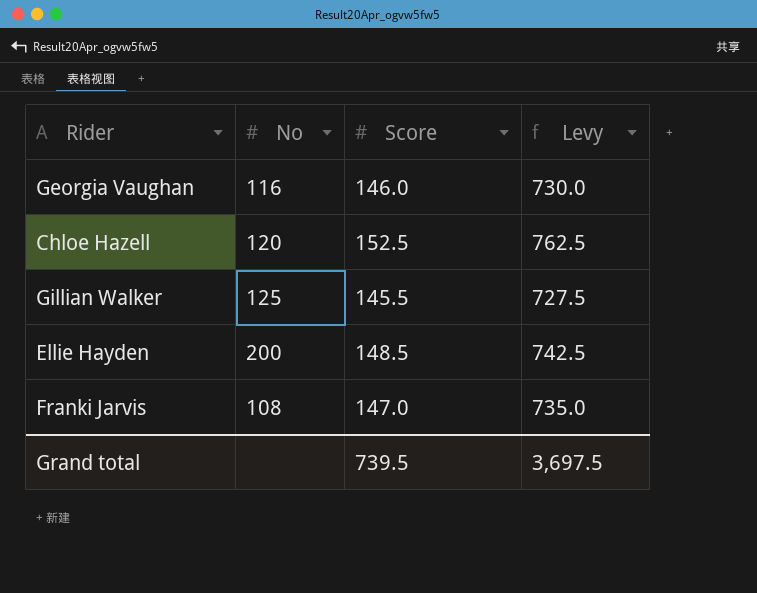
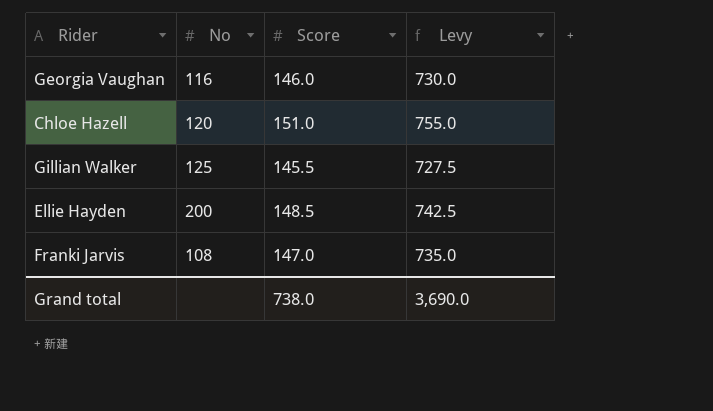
Chloe Hazell | Score: 152.5 -> 151.0
Chloe Hazell | Levy: 762.5 -> 755.0
Grand total | Score: 739.5 -> 738.0
Grand total | Levy: 3,697.5 -> 3,690.0

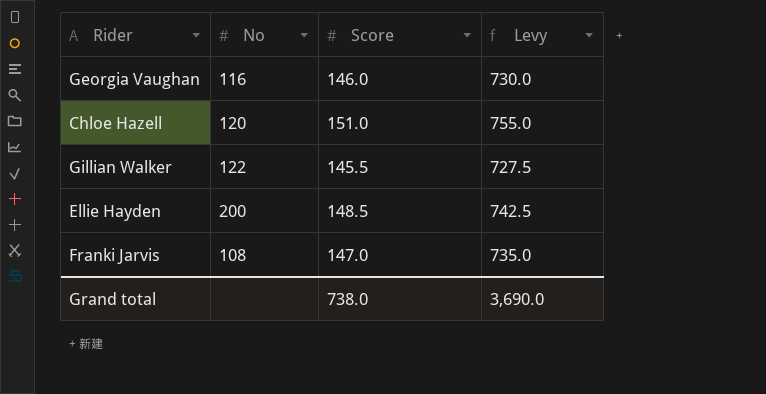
Gillian Walker | No: 125 -> 122

